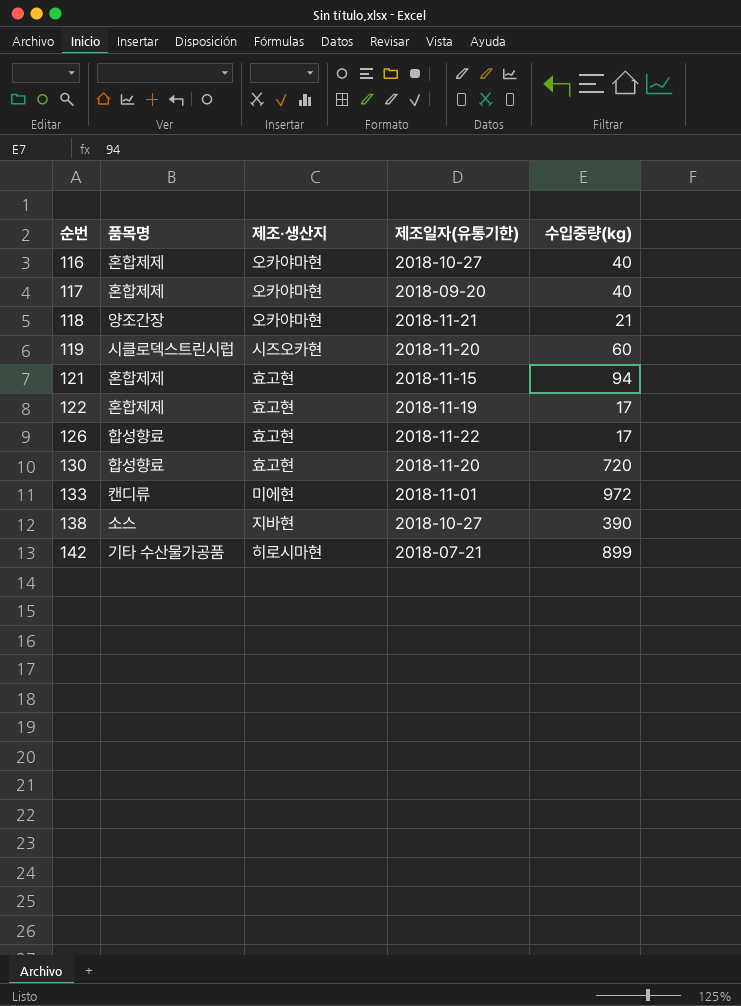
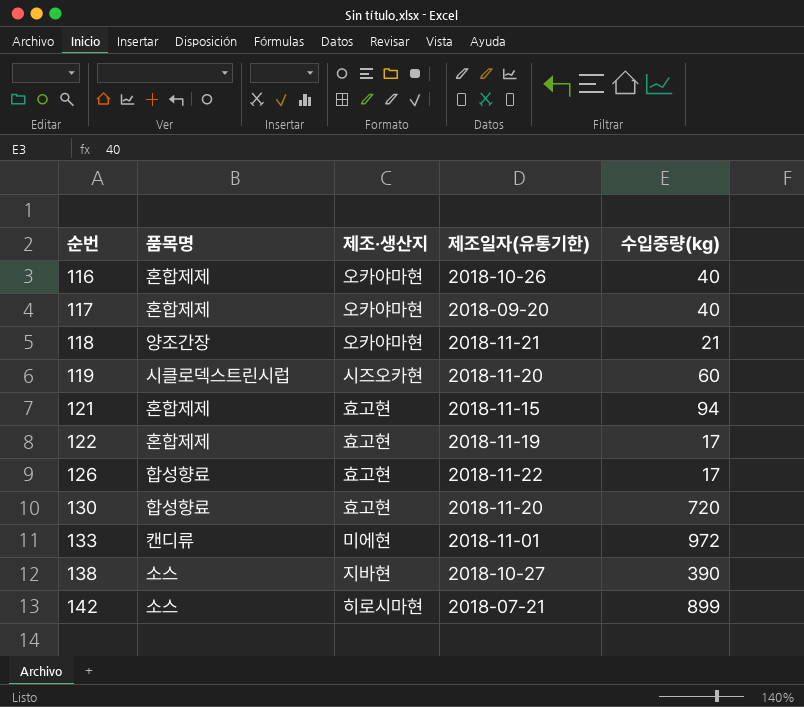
116 | 제조일자(유통기한): 2018-10-27 -> 2018-10-26
142 | 품목명: 기타 수산물가공품 -> 소스

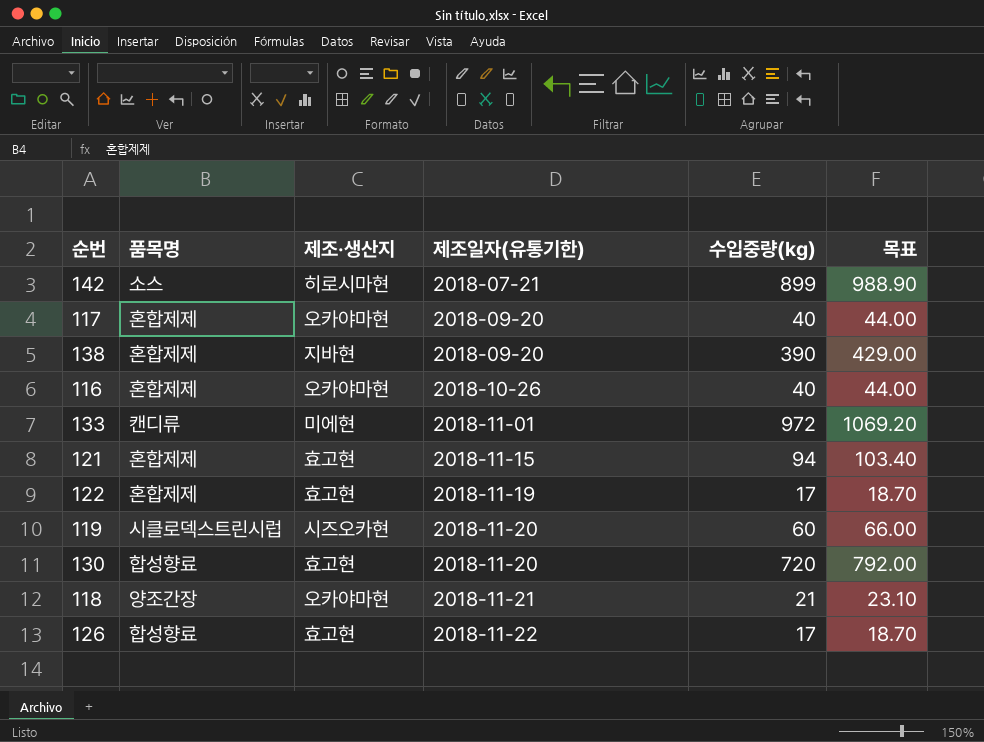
row order: 순번 ascending -> 제조일자(유통기한) ascending
column 목표 | formula: none -> [수입중량(kg)] * 1.1
138 | 품목명: 소스 -> 혼합제제
138 | 제조일자(유통기한): 2018-10-27 -> 2018-09-20

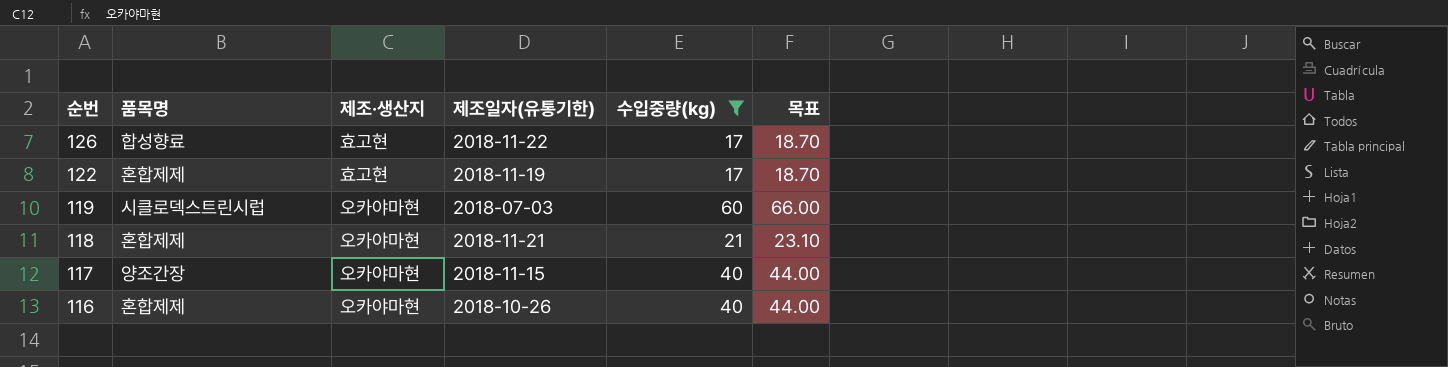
filter: none -> 수입중량(kg) <= 60
row order: 제조일자(유통기한) ascending -> 순번 descending
119 | 제조·생산지: 시즈오카현 -> 오카야마현
119 | 제조일자(유통기한): 2018-11-20 -> 2018-07-03
118 | 품목명: 양조간장 -> 혼합제제
117 | 품목명: 혼합제제 -> 양조간장
117 | 제조일자(유통기한): 2018-09-20 -> 2018-11-15

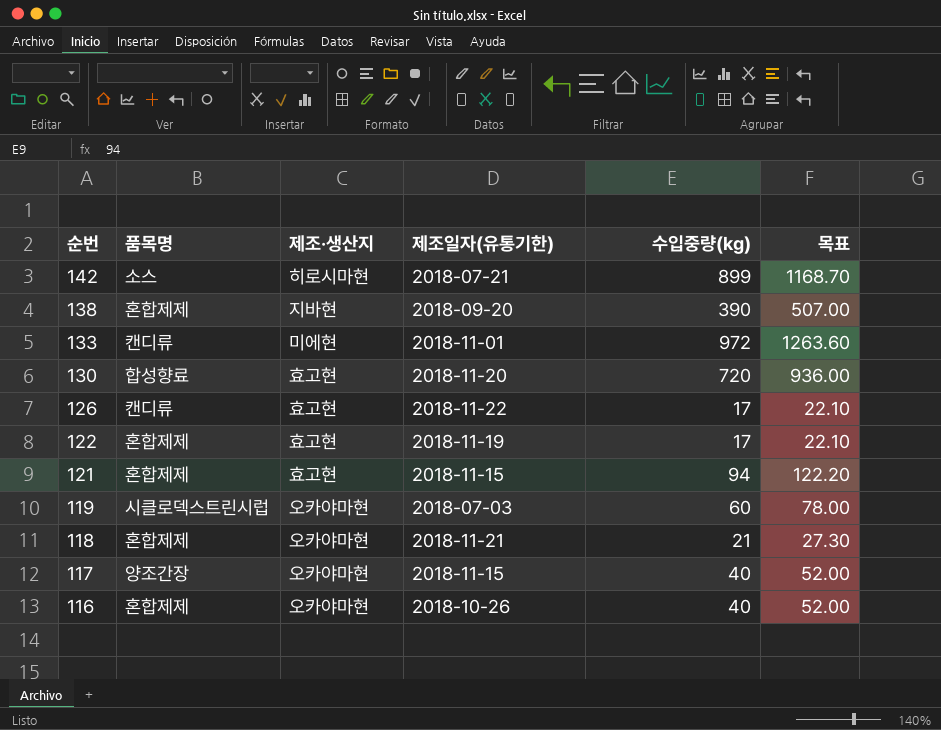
filter: 수입중량(kg) <= 60 -> none
column 목표 | formula: [수입중량(kg)] * 1.1 -> [수입중량(kg)] * 1.3
126 | 품목명: 합성향료 -> 캔디류

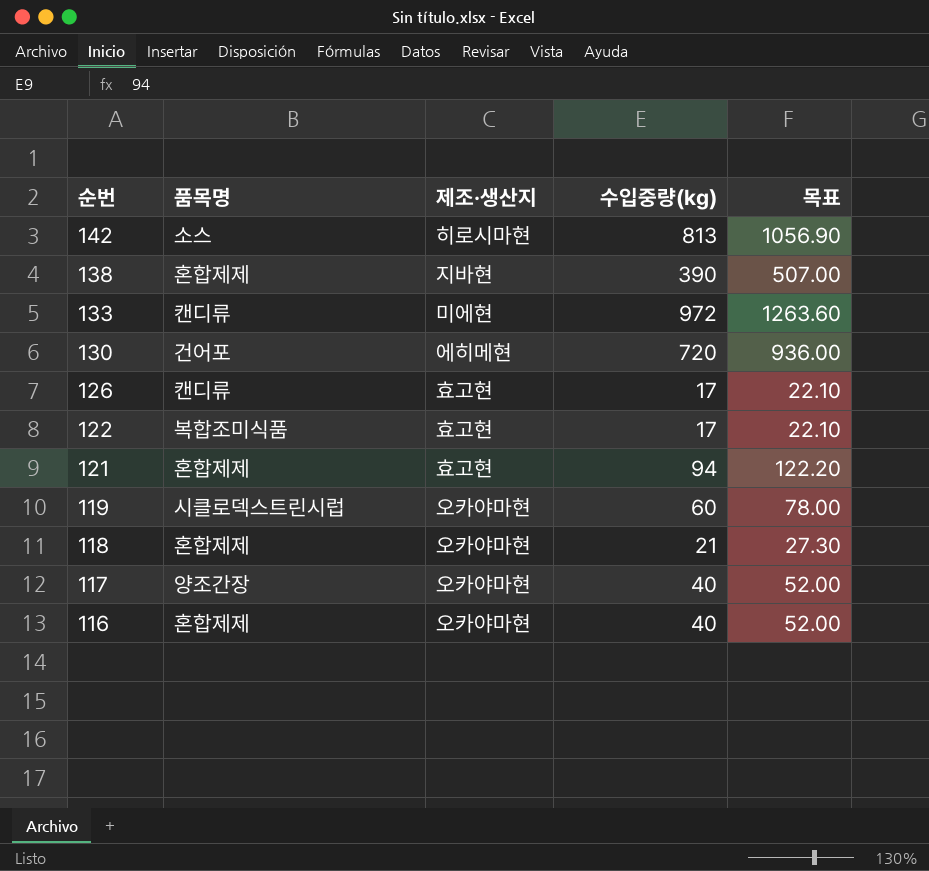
column 제조일자(유통기한) | position: 4 -> none
142 | 수입중량(kg): 899 -> 813
142 | 목표: 1168.70 -> 1056.90
130 | 품목명: 합성향료 -> 건어포
130 | 제조·생산지: 효고현 -> 에히메현
122 | 품목명: 혼합제제 -> 복합조미식품

